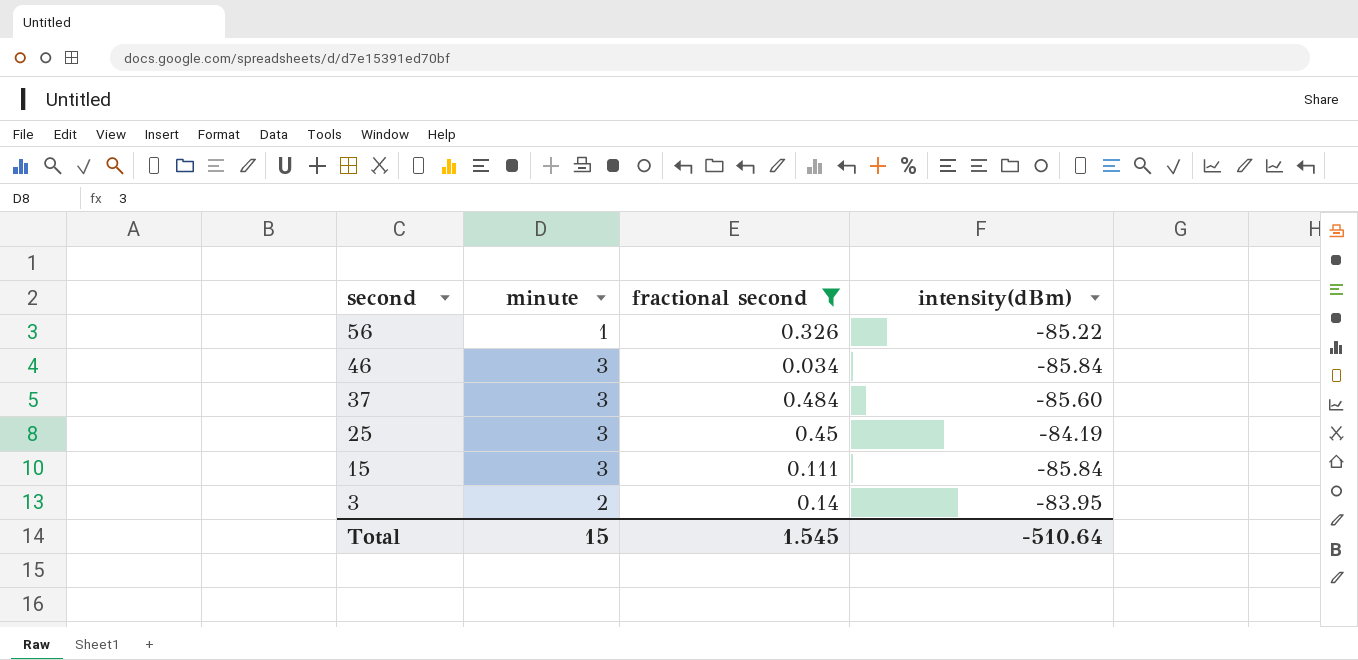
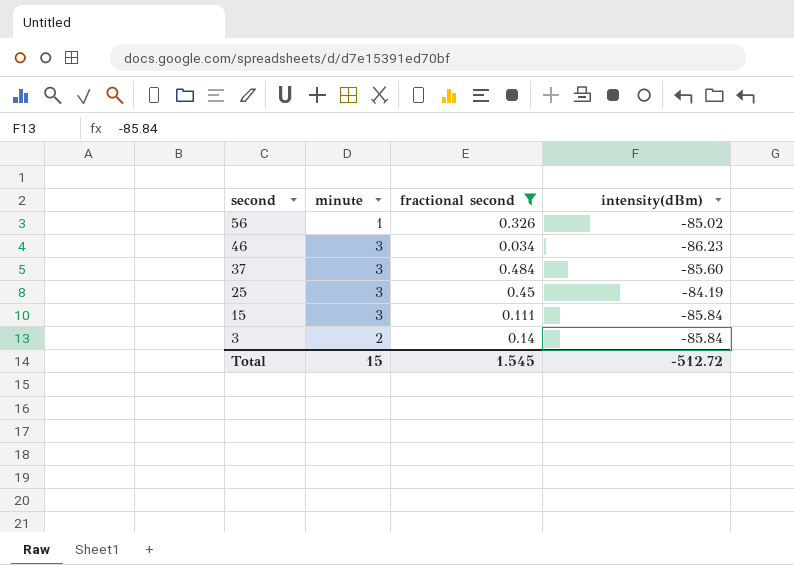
56 | intensity(dBm): -85.22 -> -85.02
46 | intensity(dBm): -85.84 -> -86.23
3 | intensity(dBm): -83.95 -> -85.84
Total | intensity(dBm): -510.64 -> -512.72

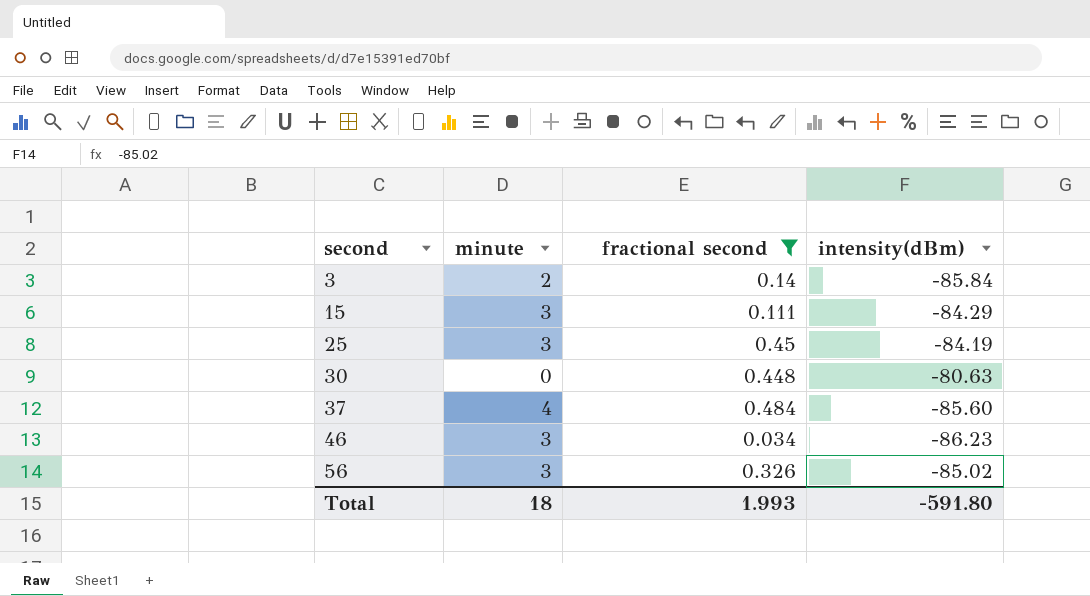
row order: second descending -> second ascending
15 | intensity(dBm): -85.84 -> -84.29
row 30: none -> 0 | 0.448 | -80.63
37 | minute: 3 -> 4
56 | minute: 1 -> 3
Total | minute: 15 -> 18
Total | fractional second: 1.545 -> 1.993
Total | intensity(dBm): -512.72 -> -591.80

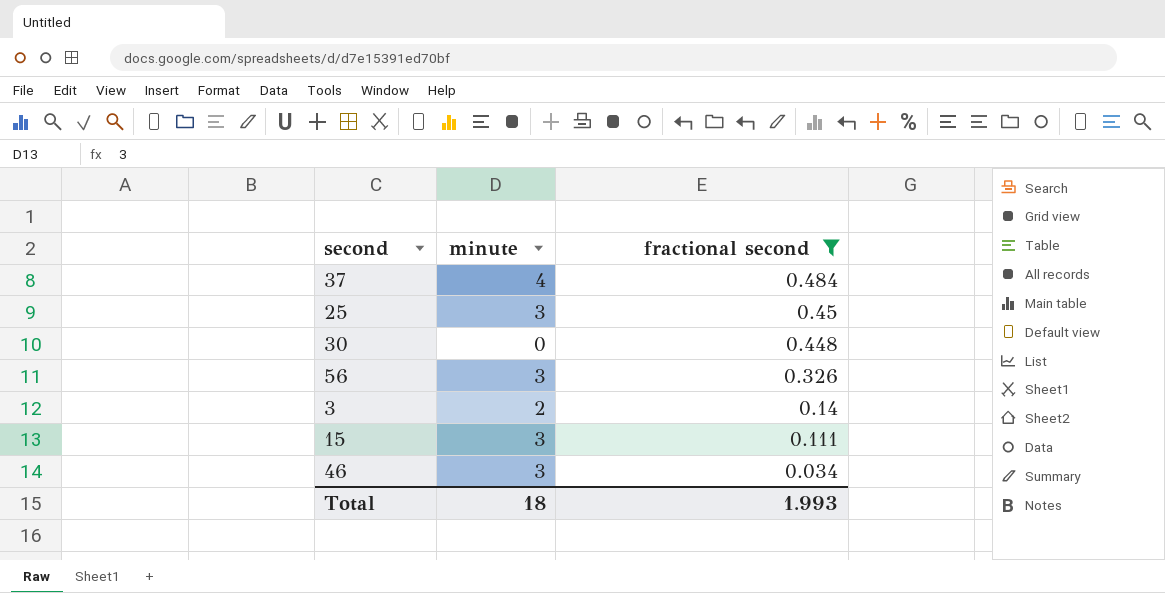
row order: second ascending -> fractional second descending
column intensity(dBm) | position: 4 -> none

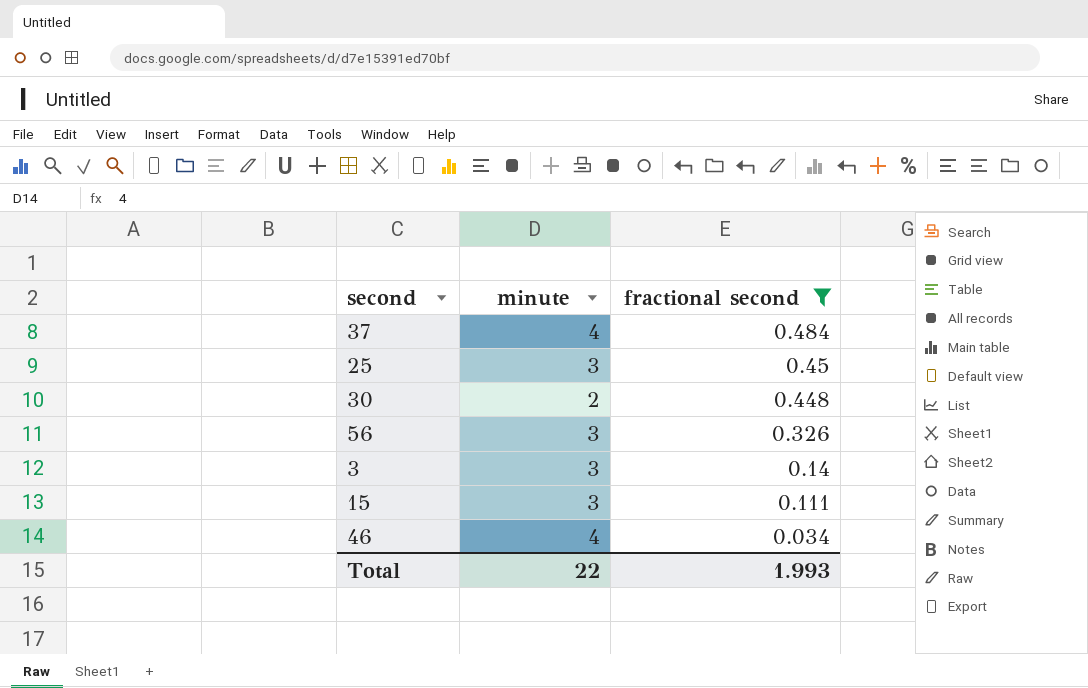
30 | minute: 0 -> 2
3 | minute: 2 -> 3
46 | minute: 3 -> 4
Total | minute: 18 -> 22

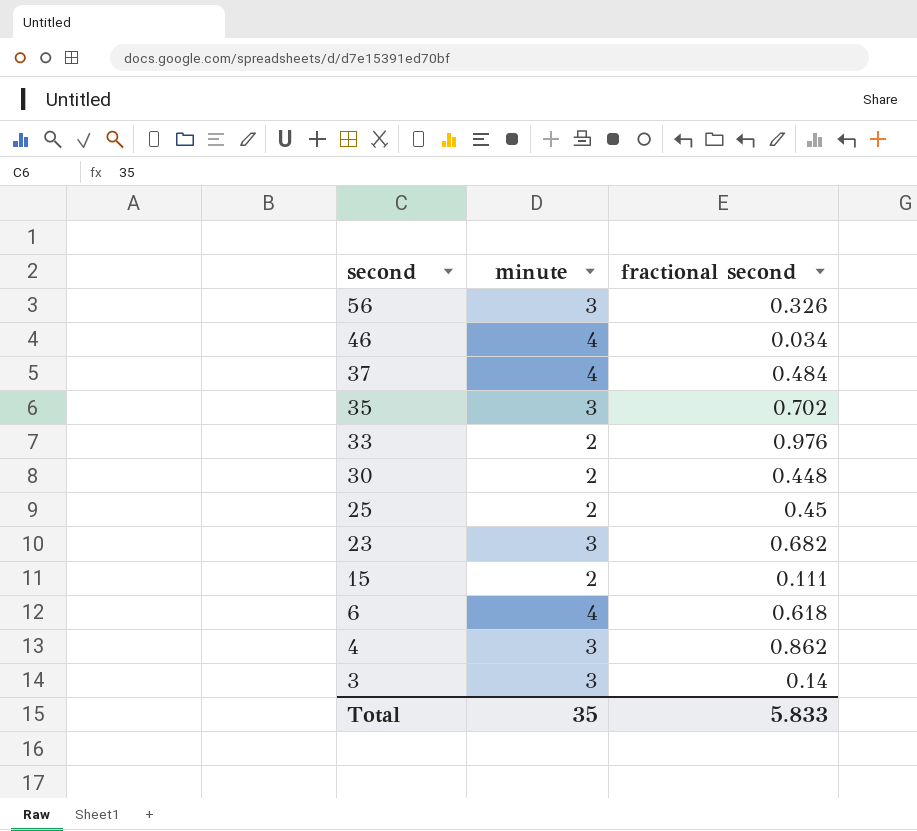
filter: fractional second <= 0.484 -> none
row order: fractional second descending -> second descending
25 | minute: 3 -> 2
15 | minute: 3 -> 2
Total | minute: 22 -> 35
Total | fractional second: 1.993 -> 5.833

